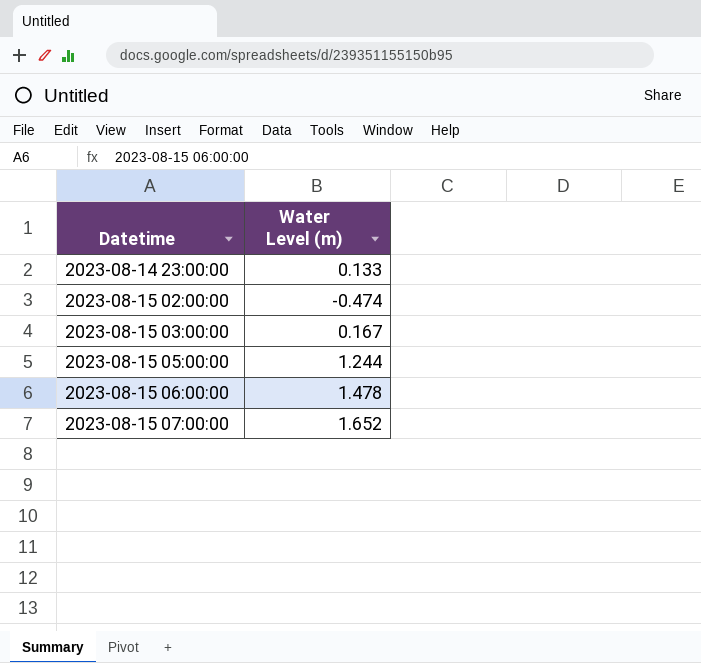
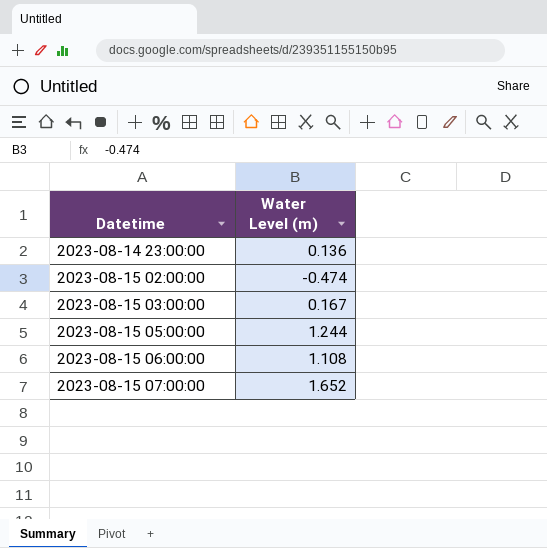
2023-08-14 23:00:00 | Water Level (m): 0.133 -> 0.136
2023-08-15 06:00:00 | Water Level (m): 1.478 -> 1.108

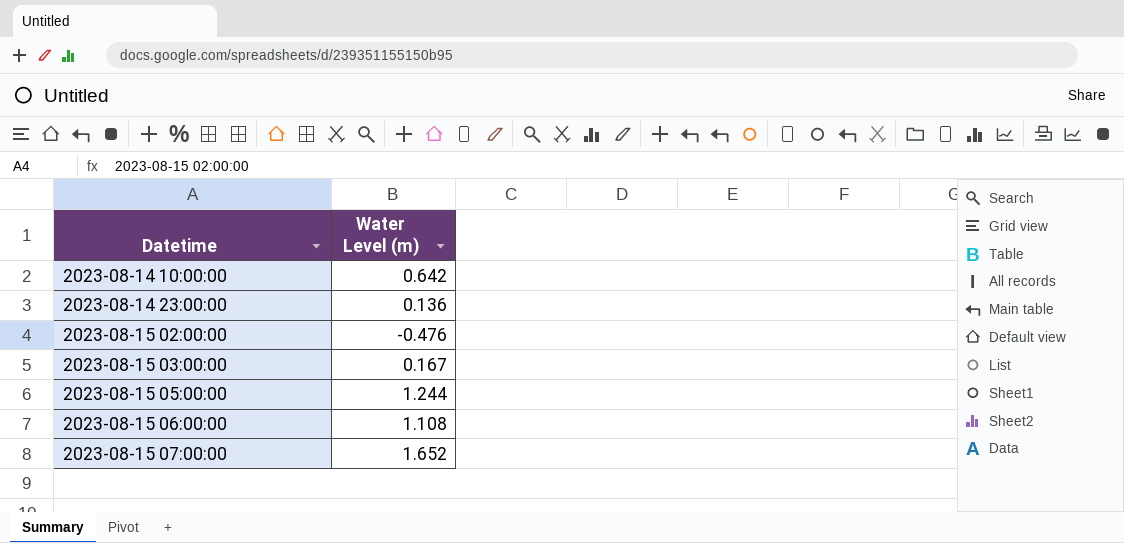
row 2023-08-14 10:00:00: none -> 0.642
2023-08-15 02:00:00 | Water Level (m): -0.474 -> -0.476

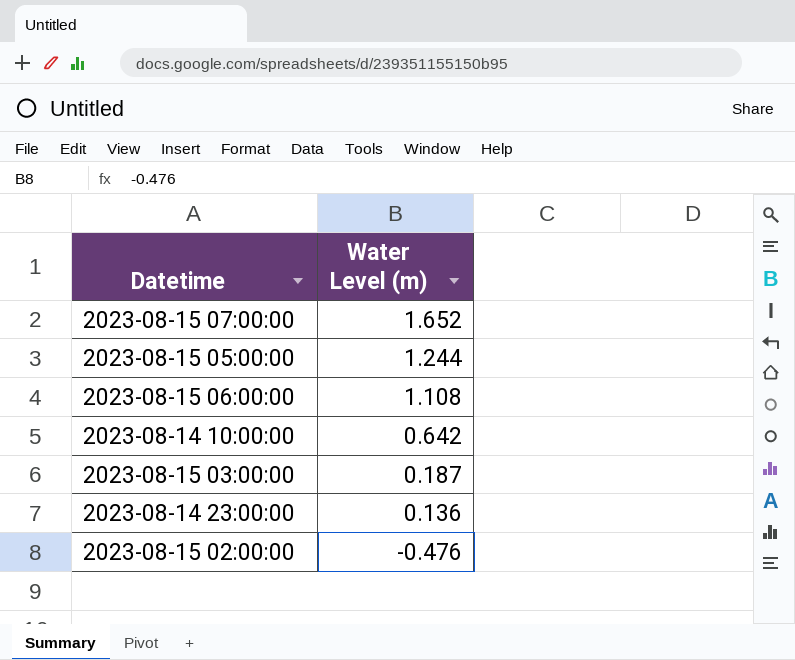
row order: Datetime ascending -> Water Level (m) descending
2023-08-15 03:00:00 | Water Level (m): 0.167 -> 0.187

